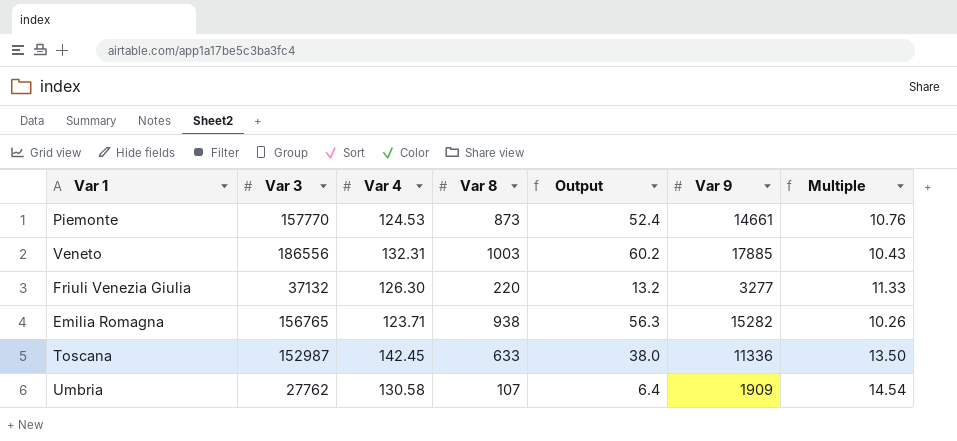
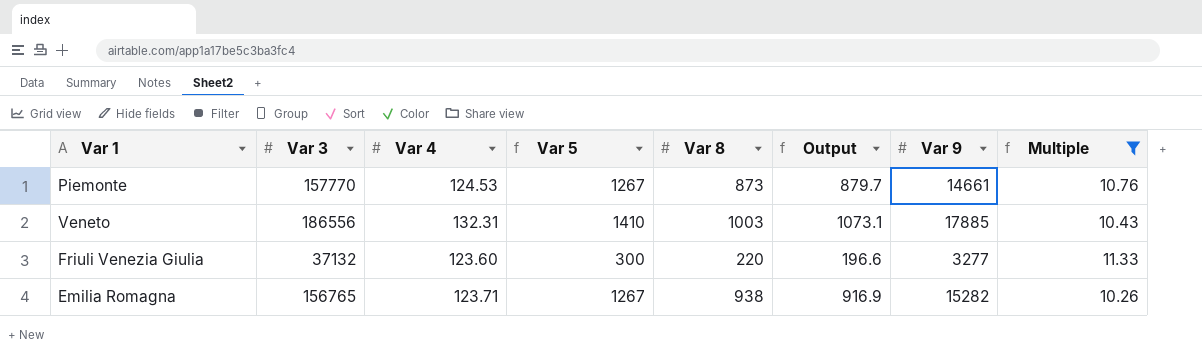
filter: none -> Multiple <= 11.33
column Var 5 | formula: none -> [Var 3] / [Var 4]
column Output | formula: [Var 8] * 0.06 -> [Var 9] * 0.06
Friuli Venezia Giulia | Var 4: 126.30 -> 123.60

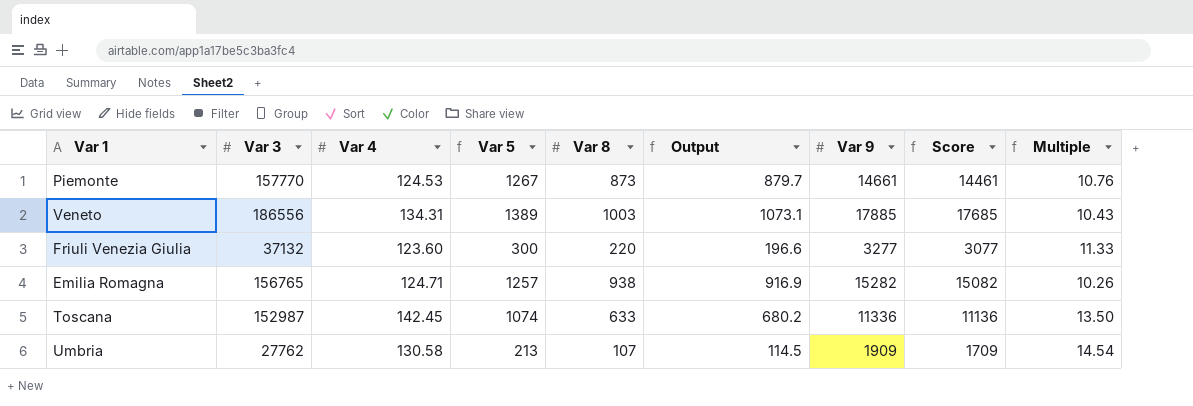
filter: Multiple <= 11.33 -> none
column Score | formula: none -> [Var 9] - 200
Veneto | Var 4: 132.31 -> 134.31
Veneto | Var 5: 1410 -> 1389
Emilia Romagna | Var 4: 123.71 -> 124.71
Emilia Romagna | Var 5: 1267 -> 1257

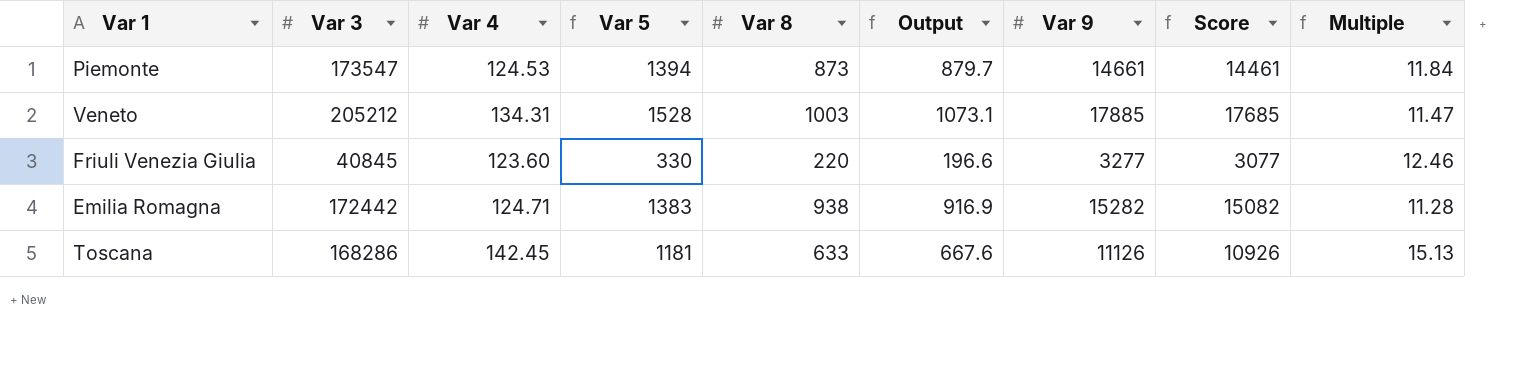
row Umbria: 27762 | 130.58 | 213 | 107 | 114.5 | 1909 | 1709 | 14.54 -> none
Piemonte | Var 3: 157770 -> 173547
Piemonte | Var 5: 1267 -> 1394
Piemonte | Multiple: 10.76 -> 11.84
Veneto | Var 3: 186556 -> 205212
Veneto | Var 5: 1389 -> 1528
Veneto | Multiple: 10.43 -> 11.47
Friuli Venezia Giulia | Var 3: 37132 -> 40845
Friuli Venezia Giulia | Var 5: 300 -> 330
Friuli Venezia Giulia | Multiple: 11.33 -> 12.46
Emilia Romagna | Var 3: 156765 -> 172442
Emilia Romagna | Var 5: 1257 -> 1383
Emilia Romagna | Multiple: 10.26 -> 11.28
Toscana | Var 3: 152987 -> 168286
Toscana | Var 5: 1074 -> 1181
Toscana | Output: 680.2 -> 667.6
Toscana | Var 9: 11336 -> 11126
Toscana | Score: 11136 -> 10926
Toscana | Multiple: 13.50 -> 15.13

